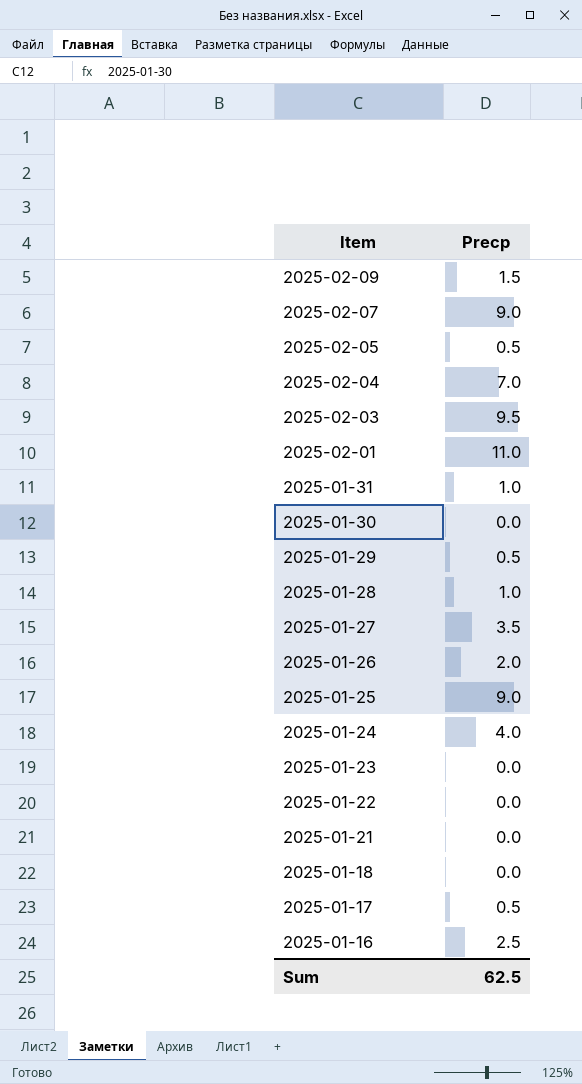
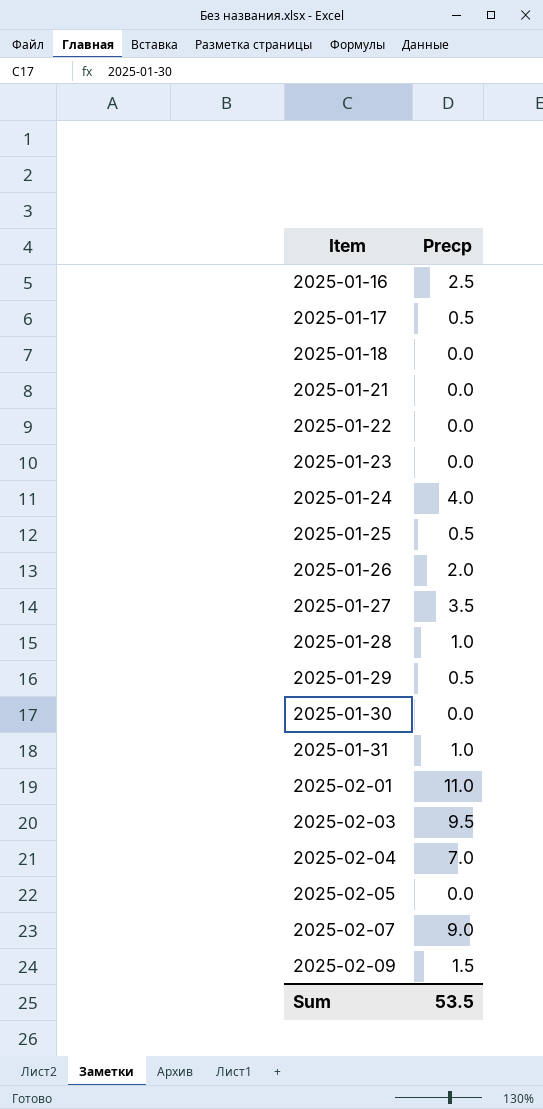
row order: Item descending -> Item ascending
2025-01-25 | Precp: 9.0 -> 0.5
2025-02-05 | Precp: 0.5 -> 0.0
Sum | Precp: 62.5 -> 53.5

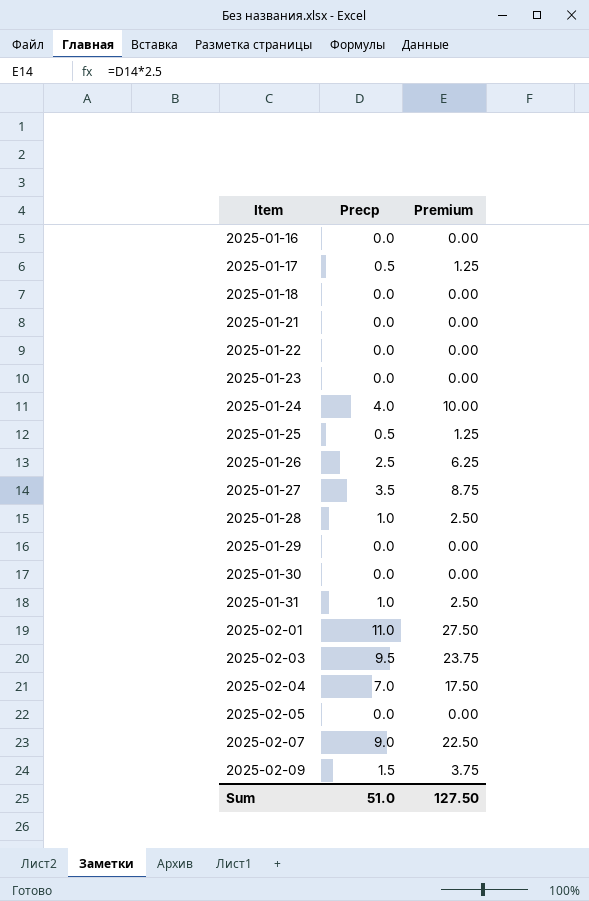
column Premium | formula: none -> [Precp] * 2.5
2025-01-16 | Precp: 2.5 -> 0.0
2025-01-26 | Precp: 2.0 -> 2.5
2025-01-29 | Precp: 0.5 -> 0.0
Sum | Precp: 53.5 -> 51.0

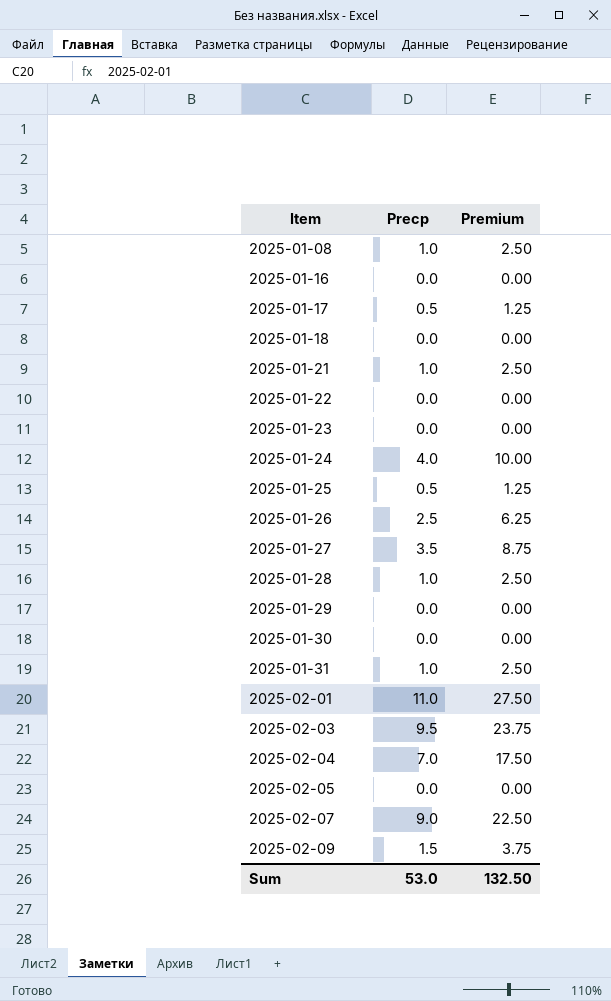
row 2025-01-08: none -> 1.0 | 2.50
2025-01-21 | Precp: 0.0 -> 1.0
2025-01-21 | Premium: 0.00 -> 2.50
Sum | Precp: 51.0 -> 53.0
Sum | Premium: 127.50 -> 132.50

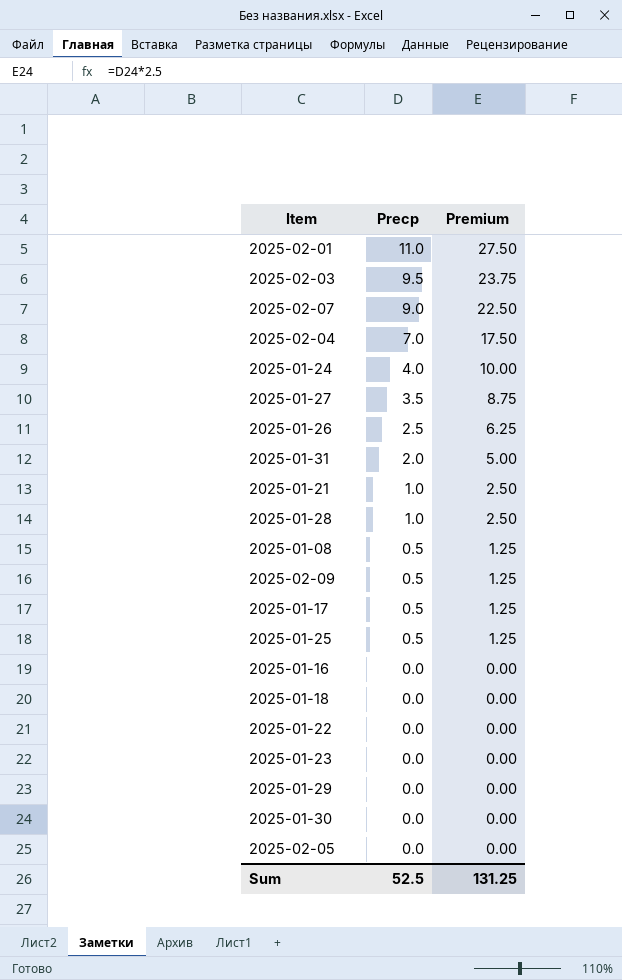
row order: Item ascending -> Precp descending
2025-01-31 | Precp: 1.0 -> 2.0
2025-01-31 | Premium: 2.50 -> 5.00
2025-01-08 | Precp: 1.0 -> 0.5
2025-01-08 | Premium: 2.50 -> 1.25
2025-02-09 | Precp: 1.5 -> 0.5
2025-02-09 | Premium: 3.75 -> 1.25
Sum | Precp: 53.0 -> 52.5
Sum | Premium: 132.50 -> 131.25

